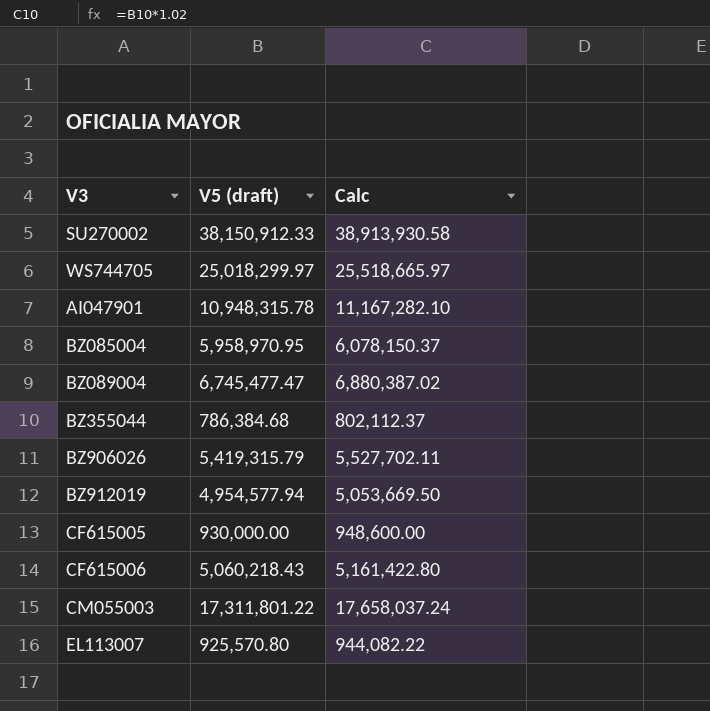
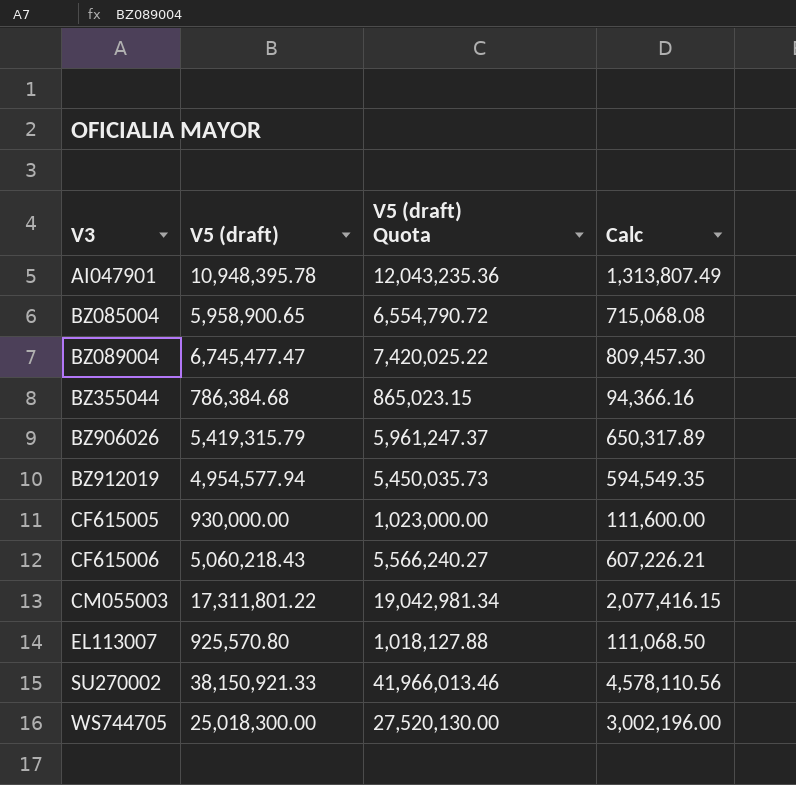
row order: none -> V3 ascending
column V5 (draft) Quota | formula: none -> [V5 (draft)] * 1.1
column Calc | formula: [V5 (draft)] * 1.02 -> [V5 (draft)] * 0.12
AI047901 | V5 (draft): 10,948,315.78 -> 10,948,395.78
BZ085004 | V5 (draft): 5,958,970.95 -> 5,958,900.65
SU270002 | V5 (draft): 38,150,912.33 -> 38,150,921.33
WS744705 | V5 (draft): 25,018,299.97 -> 25,018,300.00

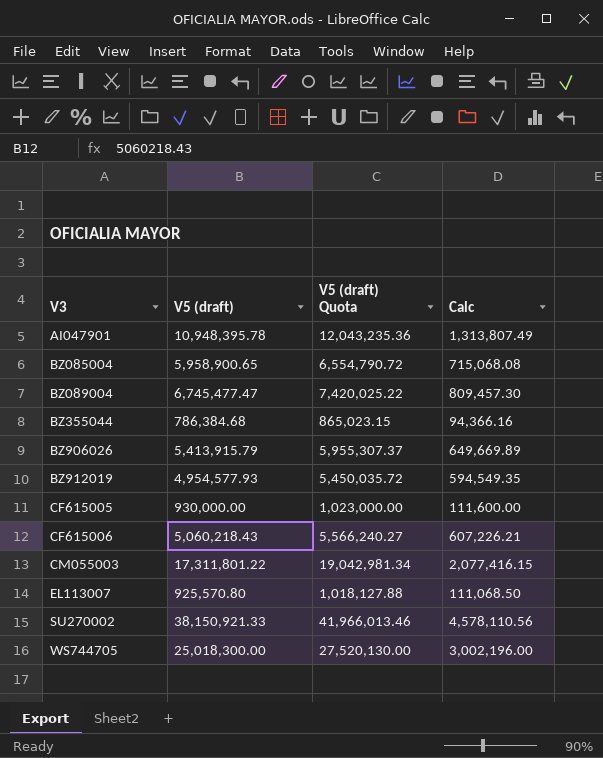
BZ906026 | V5 (draft): 5,419,315.79 -> 5,413,915.79
BZ906026 | V5 (draft) Quota: 5,961,247.37 -> 5,955,307.37
BZ906026 | Calc: 650,317.89 -> 649,669.89
BZ912019 | V5 (draft): 4,954,577.94 -> 4,954,577.93
BZ912019 | V5 (draft) Quota: 5,450,035.73 -> 5,450,035.72

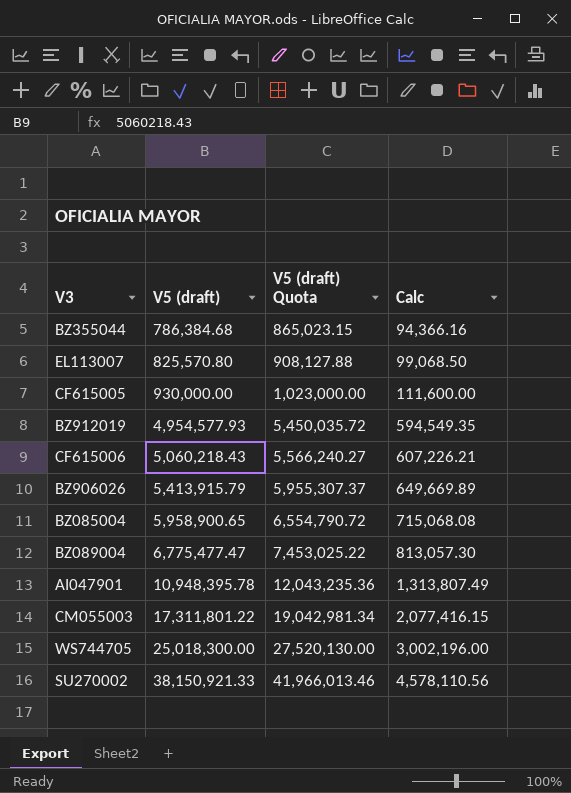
row order: V3 ascending -> V5 (draft) ascending
EL113007 | V5 (draft): 925,570.80 -> 825,570.80
EL113007 | V5 (draft) Quota: 1,018,127.88 -> 908,127.88
EL113007 | Calc: 111,068.50 -> 99,068.50
BZ089004 | V5 (draft): 6,745,477.47 -> 6,775,477.47
BZ089004 | V5 (draft) Quota: 7,420,025.22 -> 7,453,025.22
BZ089004 | Calc: 809,457.30 -> 813,057.30

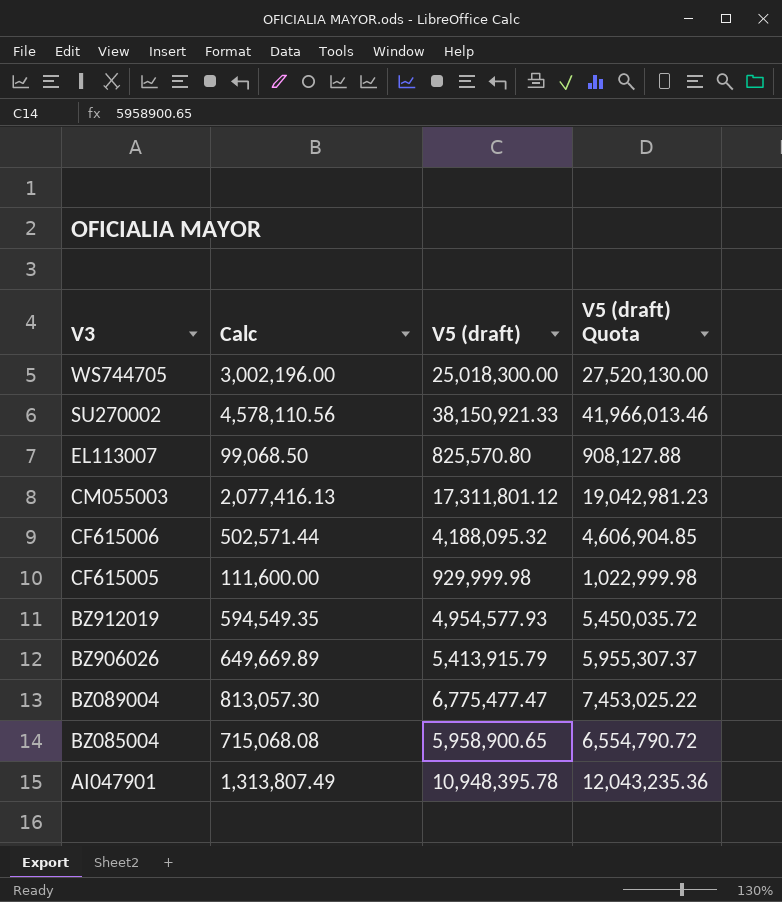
row order: V5 (draft) ascending -> V3 descending
column Calc | position: 4 -> 2
row BZ355044: 786,384.68 | 865,023.15 | 94,366.16 -> none
CM055003 | Calc: 2,077,416.15 -> 2,077,416.13
CM055003 | V5 (draft): 17,311,801.22 -> 17,311,801.12
CM055003 | V5 (draft) Quota: 19,042,981.34 -> 19,042,981.23
CF615006 | Calc: 607,226.21 -> 502,571.44
CF615006 | V5 (draft): 5,060,218.43 -> 4,188,095.32
CF615006 | V5 (draft) Quota: 5,566,240.27 -> 4,606,904.85
CF615005 | V5 (draft): 930,000.00 -> 929,999.98
CF615005 | V5 (draft) Quota: 1,023,000.00 -> 1,022,999.98

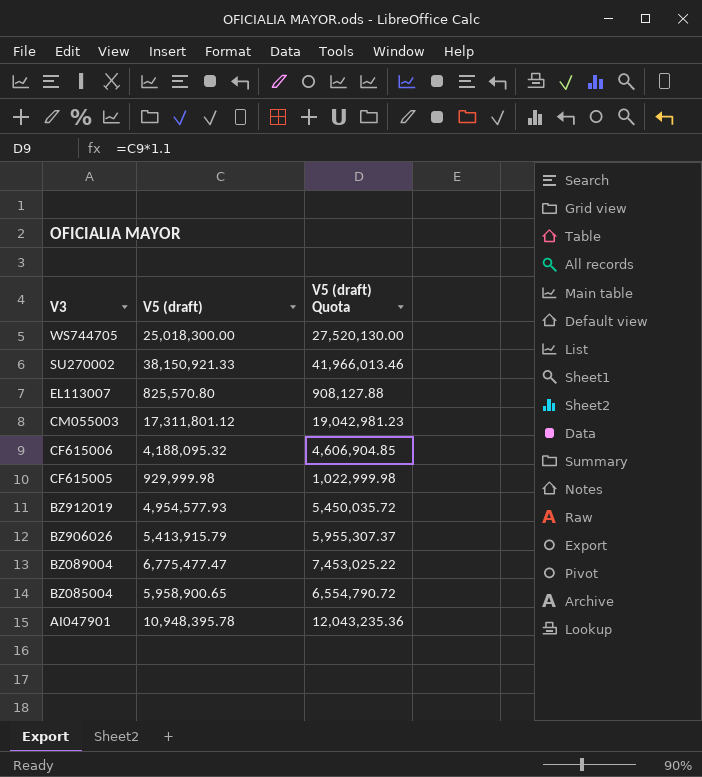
column Calc | formula: [V5 (draft)] * 0.12 -> none

